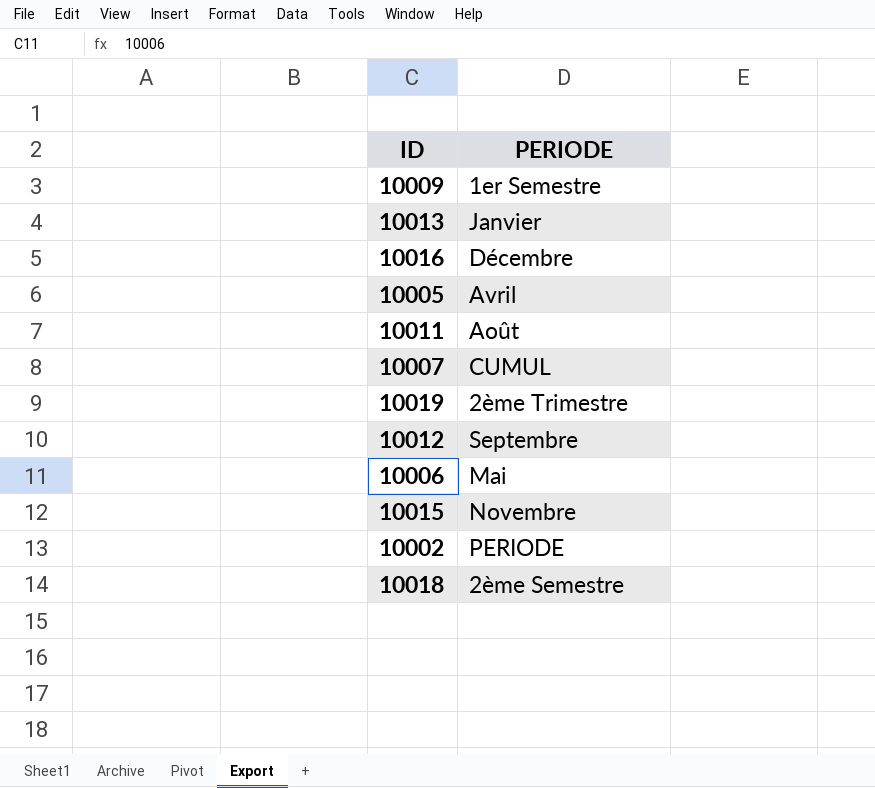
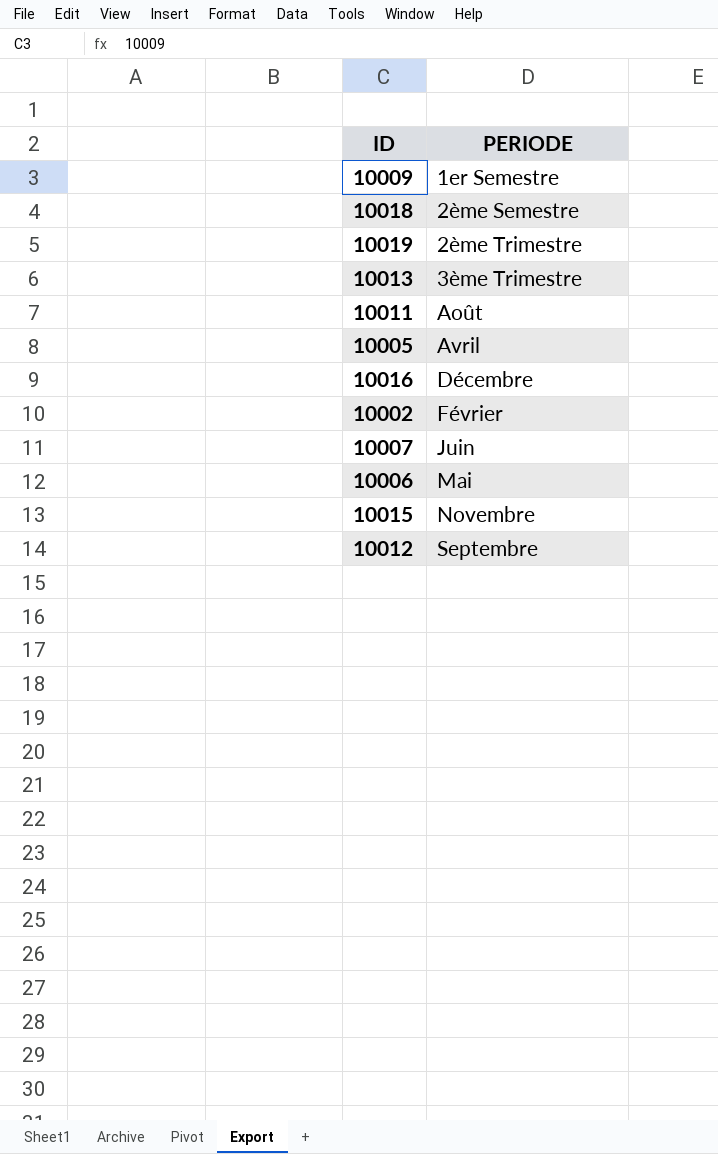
row order: none -> PERIODE ascending
10013 | PERIODE: Janvier -> 3ème Trimestre
10002 | PERIODE: PERIODE -> Février
10007 | PERIODE: CUMUL -> Juin

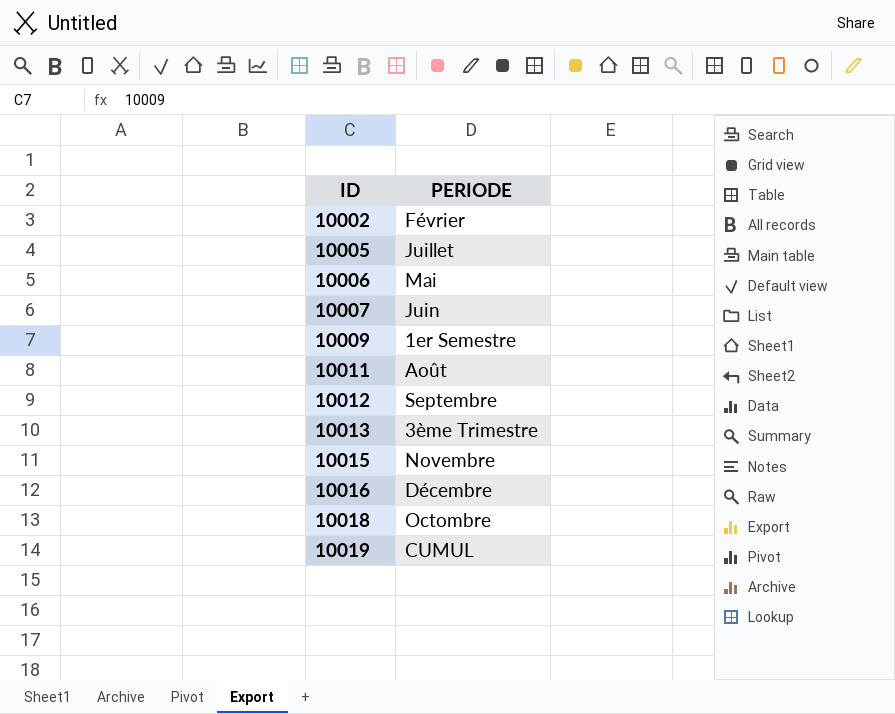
row order: PERIODE ascending -> ID ascending
10005 | PERIODE: Avril -> Juillet
10018 | PERIODE: 2ème Semestre -> Octombre
10019 | PERIODE: 2ème Trimestre -> CUMUL

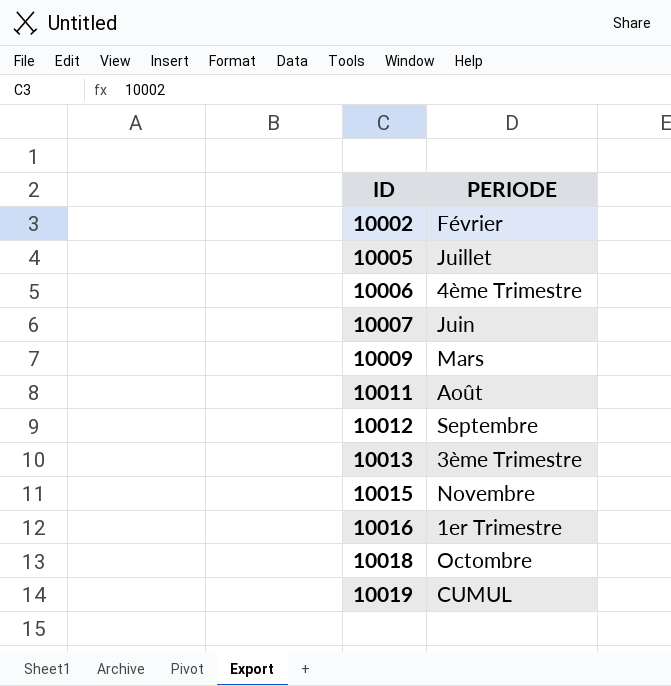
10006 | PERIODE: Mai -> 4ème Trimestre
10009 | PERIODE: 1er Semestre -> Mars
10016 | PERIODE: Décembre -> 1er Trimestre

